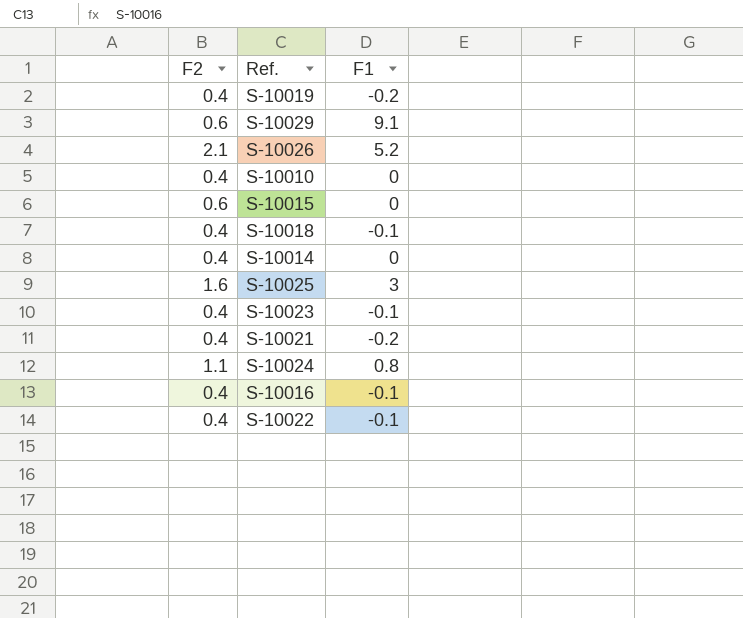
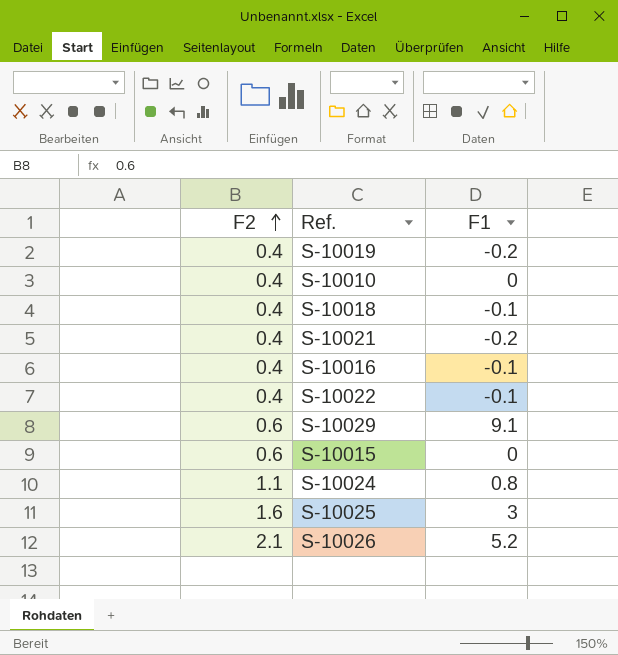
row order: none -> F2 ascending
row S-10014: 0.4 | 0 -> none
row S-10023: 0.4 | -0.1 -> none

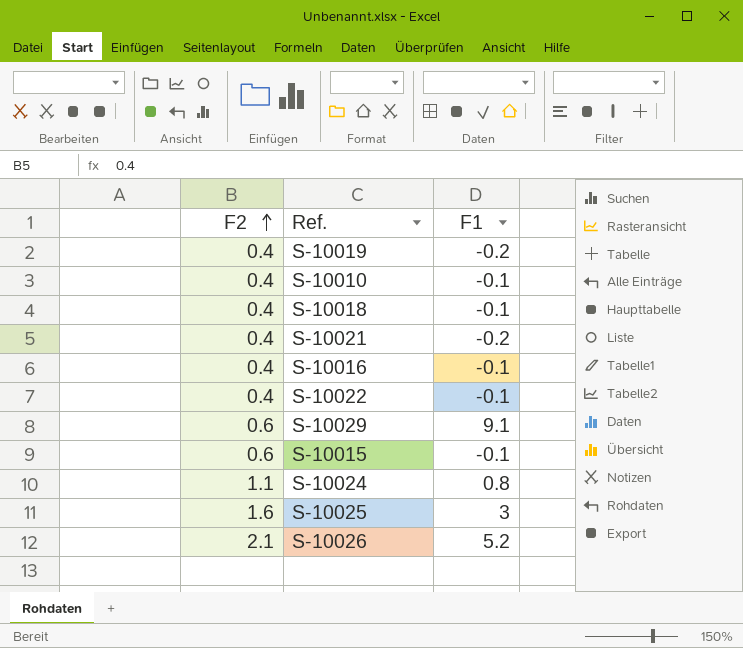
S-10010 | F1: 0 -> -0.1
S-10015 | F1: 0 -> -0.1

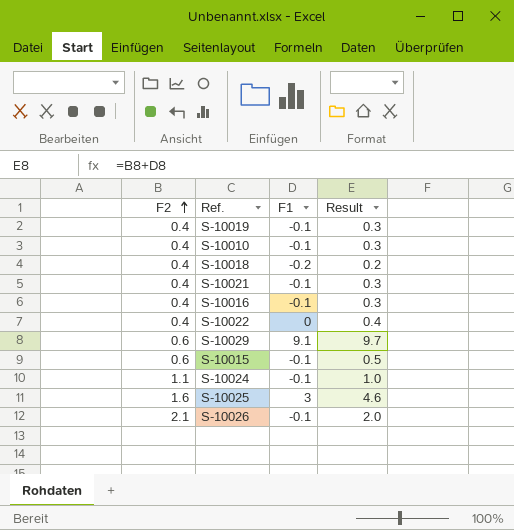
column Result | formula: none -> [F2] + [F1]
S-10019 | F1: -0.2 -> -0.1
S-10018 | F1: -0.1 -> -0.2
S-10021 | F1: -0.2 -> -0.1
S-10022 | F1: -0.1 -> 0
S-10024 | F1: 0.8 -> -0.1
S-10026 | F1: 5.2 -> -0.1

